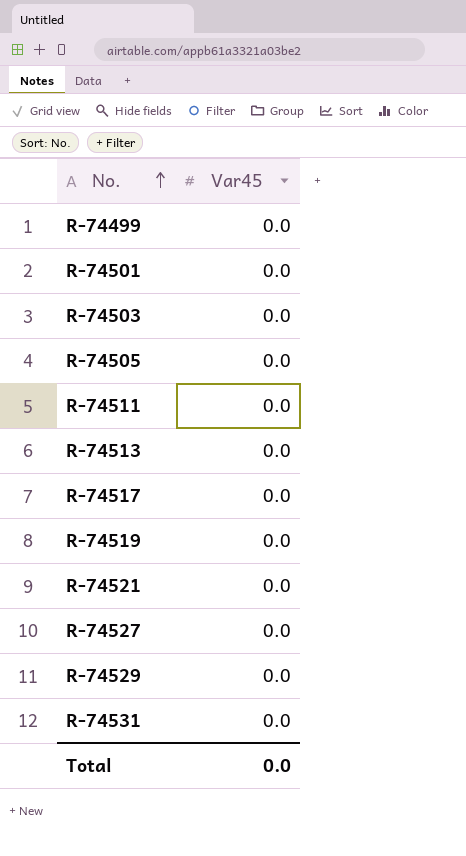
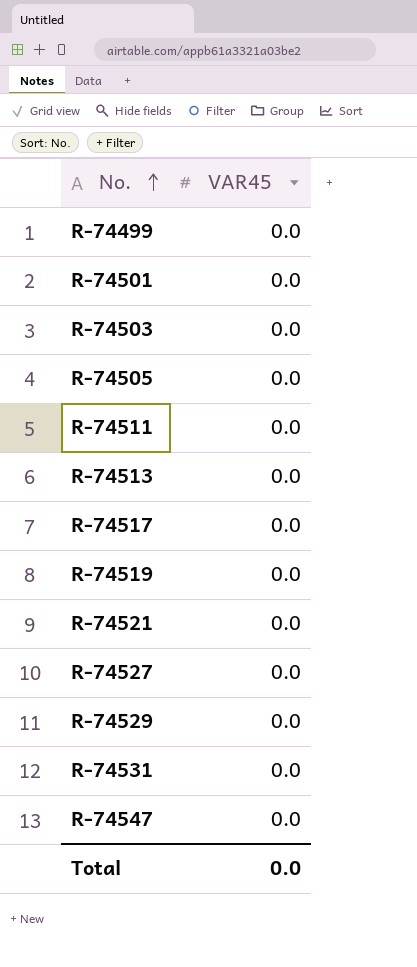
column name: Var45 -> VAR45
row R-74547: none -> 0.0

